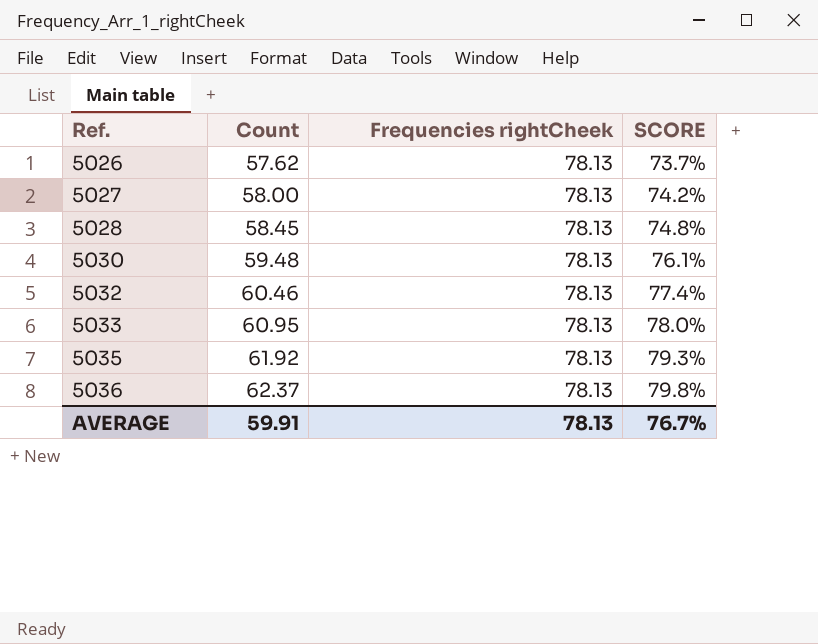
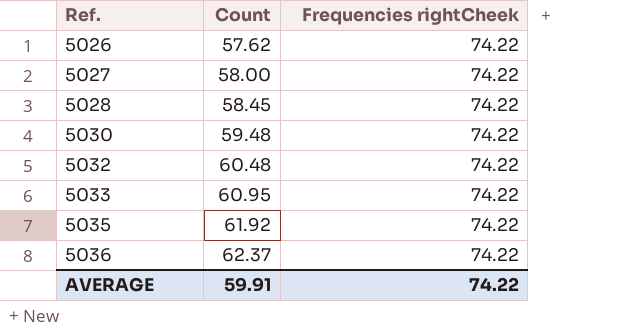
column SCORE | formula: [Count] / [Frequencies rightCheek] -> none
5026 | Frequencies rightCheek: 78.13 -> 74.22
5027 | Frequencies rightCheek: 78.13 -> 74.22
5028 | Frequencies rightCheek: 78.13 -> 74.22
5030 | Frequencies rightCheek: 78.13 -> 74.22
5032 | Count: 60.46 -> 60.48
5032 | Frequencies rightCheek: 78.13 -> 74.22
5033 | Frequencies rightCheek: 78.13 -> 74.22
5035 | Frequencies rightCheek: 78.13 -> 74.22
5036 | Frequencies rightCheek: 78.13 -> 74.22
AVERAGE | Frequencies rightCheek: 78.13 -> 74.22

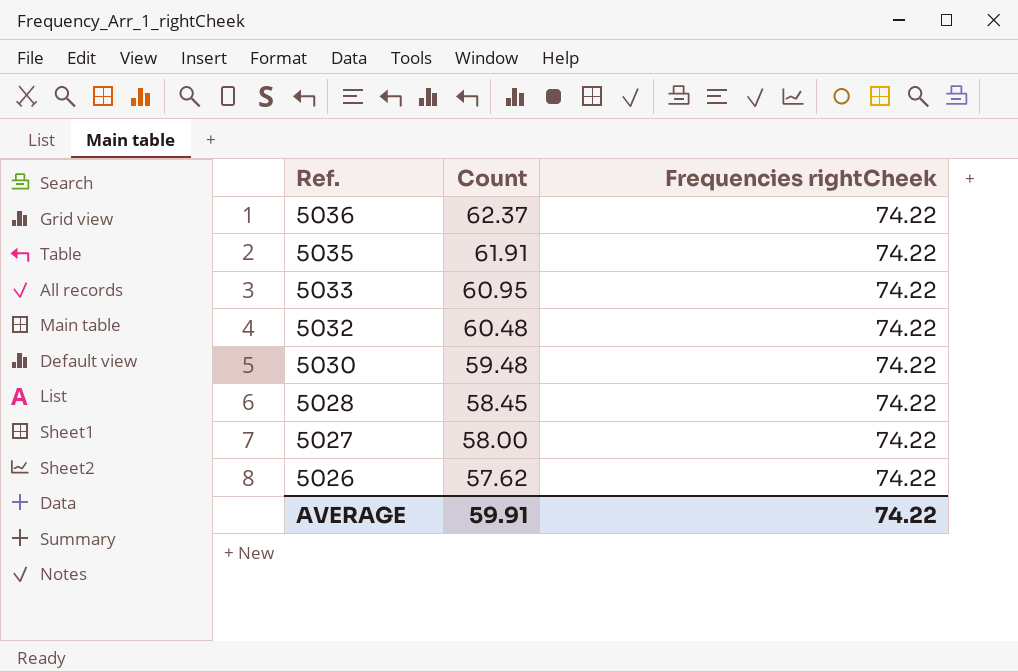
row order: Ref. ascending -> Ref. descending
5035 | Count: 61.92 -> 61.91

